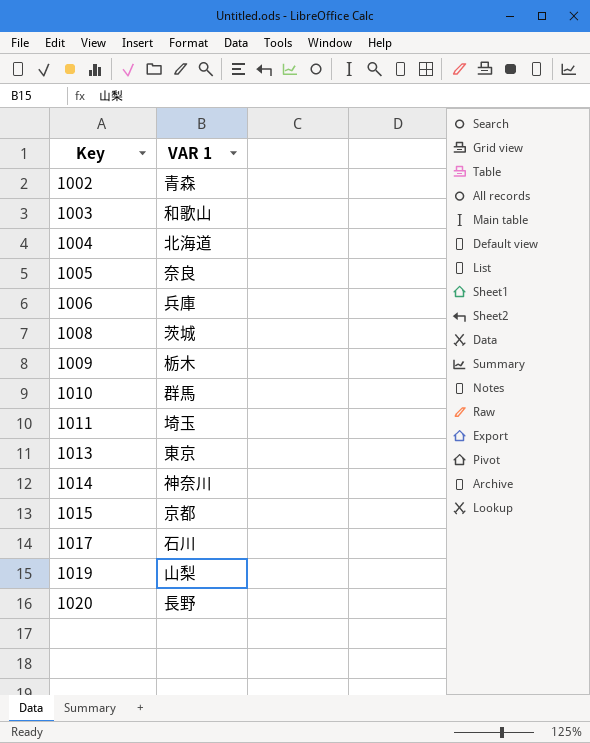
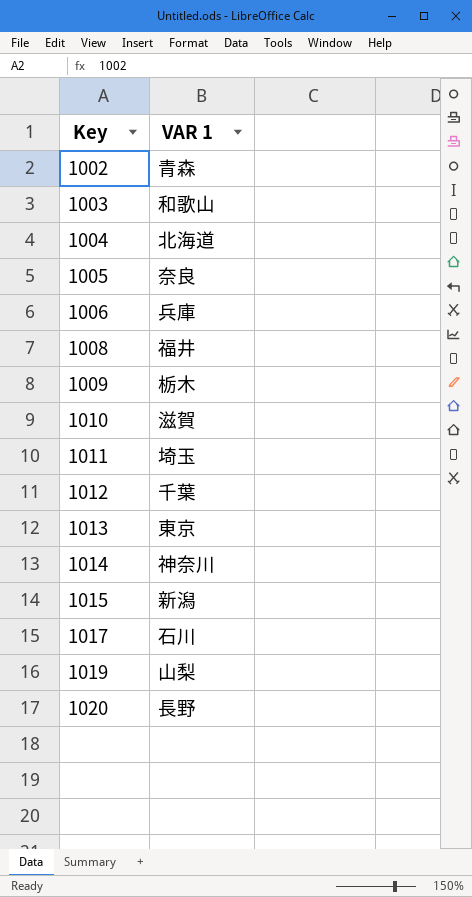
1008 | VAR 1: 茨城 -> 福井
1010 | VAR 1: 群馬 -> 滋賀
row 1012: none -> 千葉
1015 | VAR 1: 京都 -> 新潟

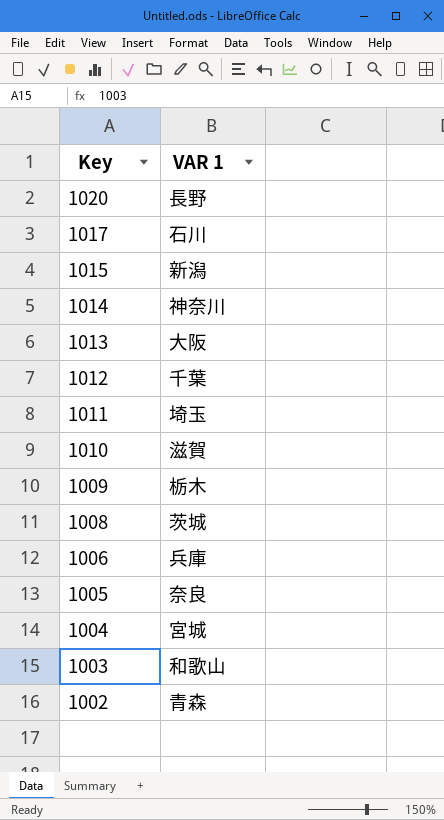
row order: Key ascending -> Key descending
row 1019: 山梨 -> none
1013 | VAR 1: 東京 -> 大阪
1008 | VAR 1: 福井 -> 茨城
1004 | VAR 1: 北海道 -> 宮城

